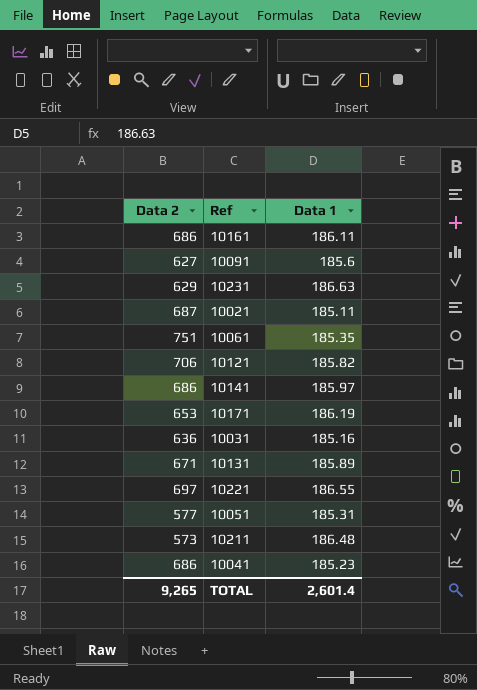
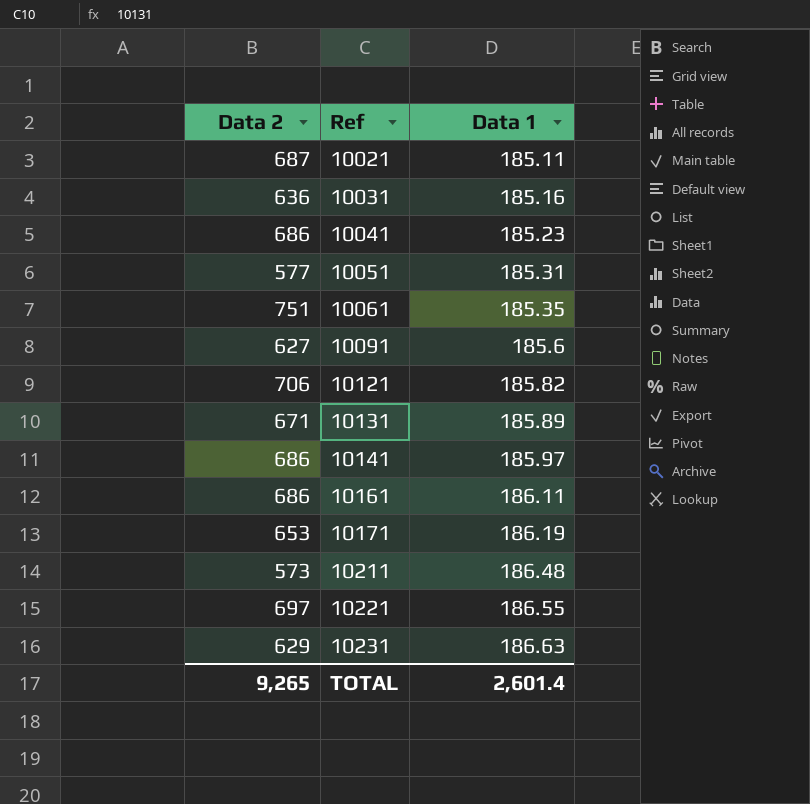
row order: none -> Ref ascending

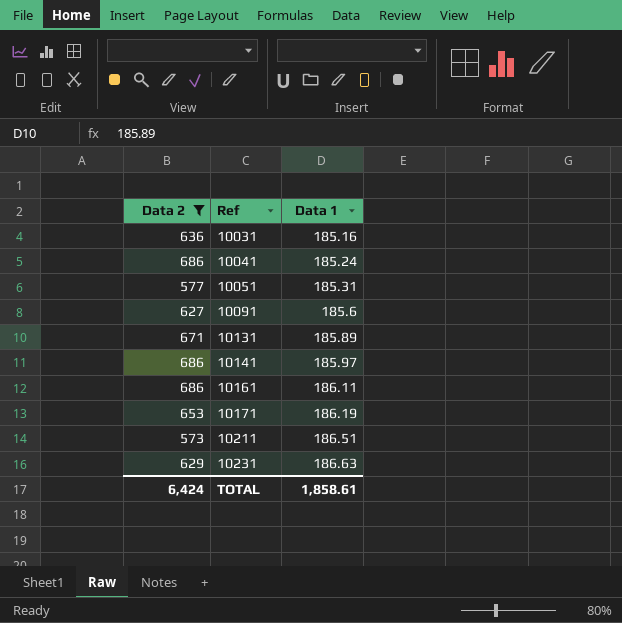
filter: none -> Data 2 <= 686
10041 | Data 1: 185.23 -> 185.24
10211 | Data 1: 186.48 -> 186.51
TOTAL | Data 2: 9,265 -> 6,424
TOTAL | Data 1: 2,601.4 -> 1,858.61

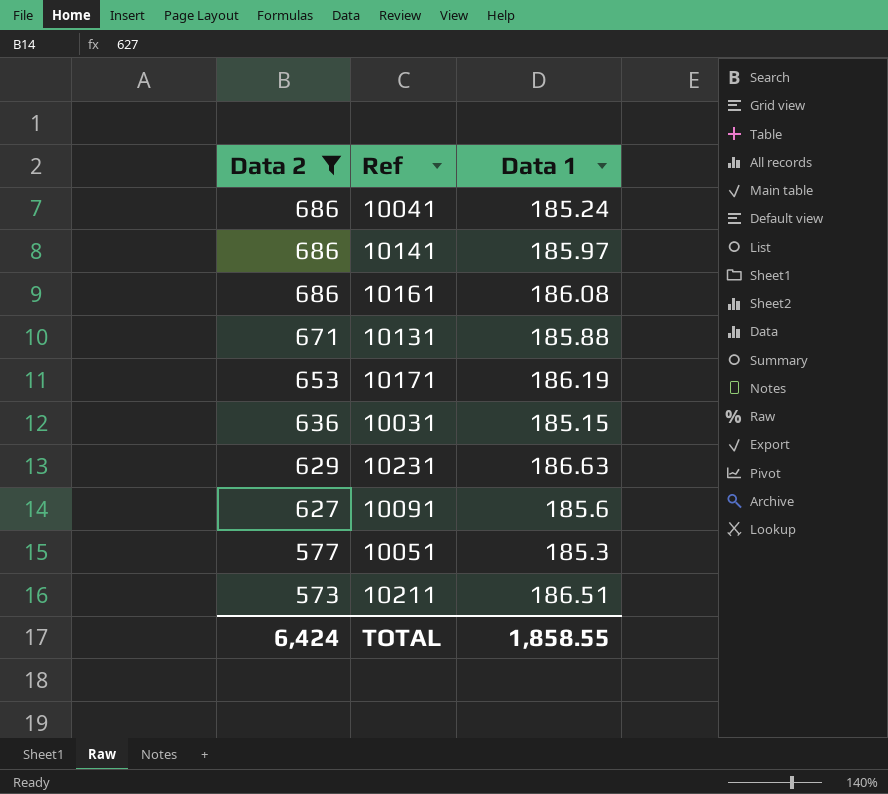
row order: Ref ascending -> Data 2 descending
10161 | Data 1: 186.11 -> 186.08
10131 | Data 1: 185.89 -> 185.88
10031 | Data 1: 185.16 -> 185.15
10051 | Data 1: 185.31 -> 185.3
TOTAL | Data 1: 1,858.61 -> 1,858.55

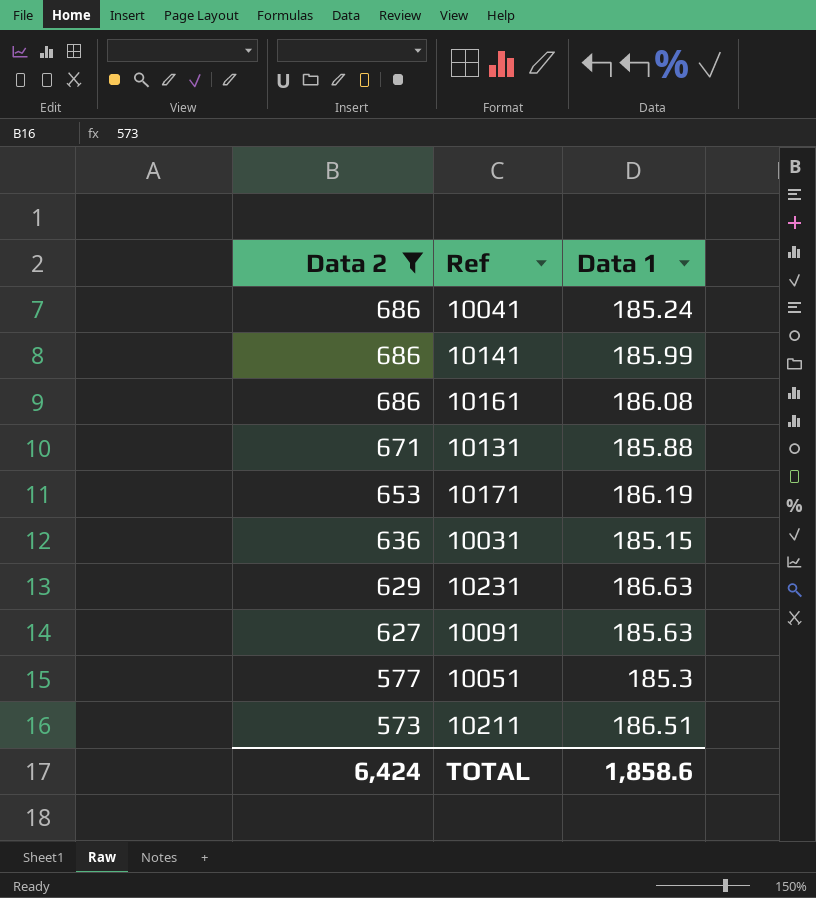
10141 | Data 1: 185.97 -> 185.99
10091 | Data 1: 185.6 -> 185.63
TOTAL | Data 1: 1,858.55 -> 1,858.6

